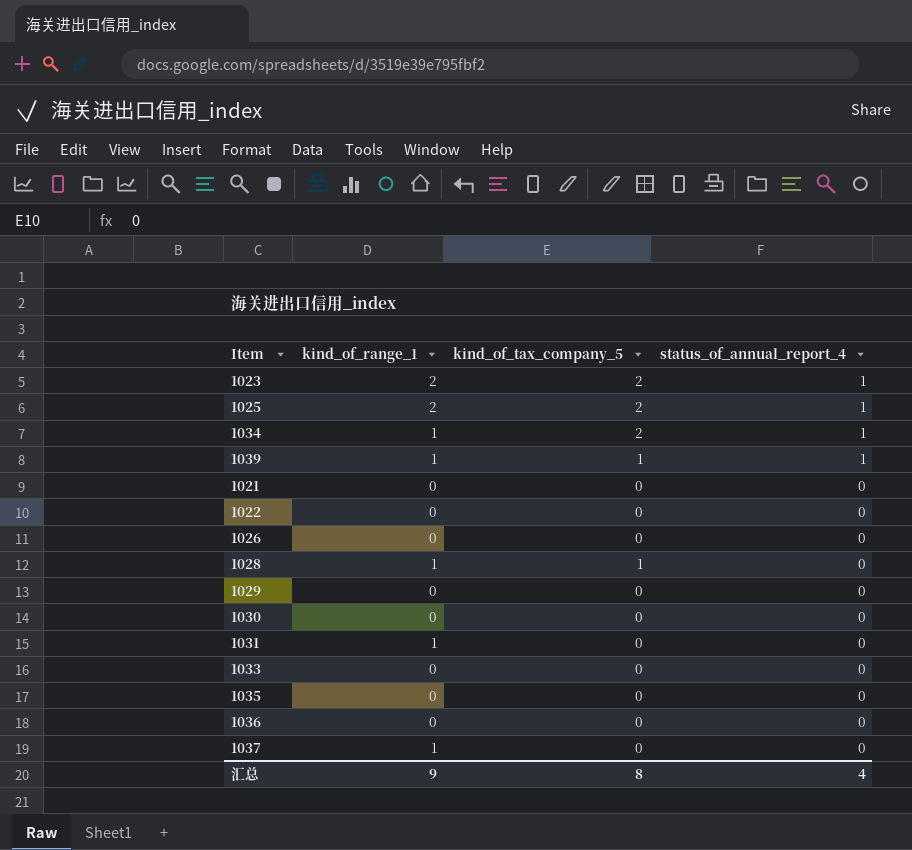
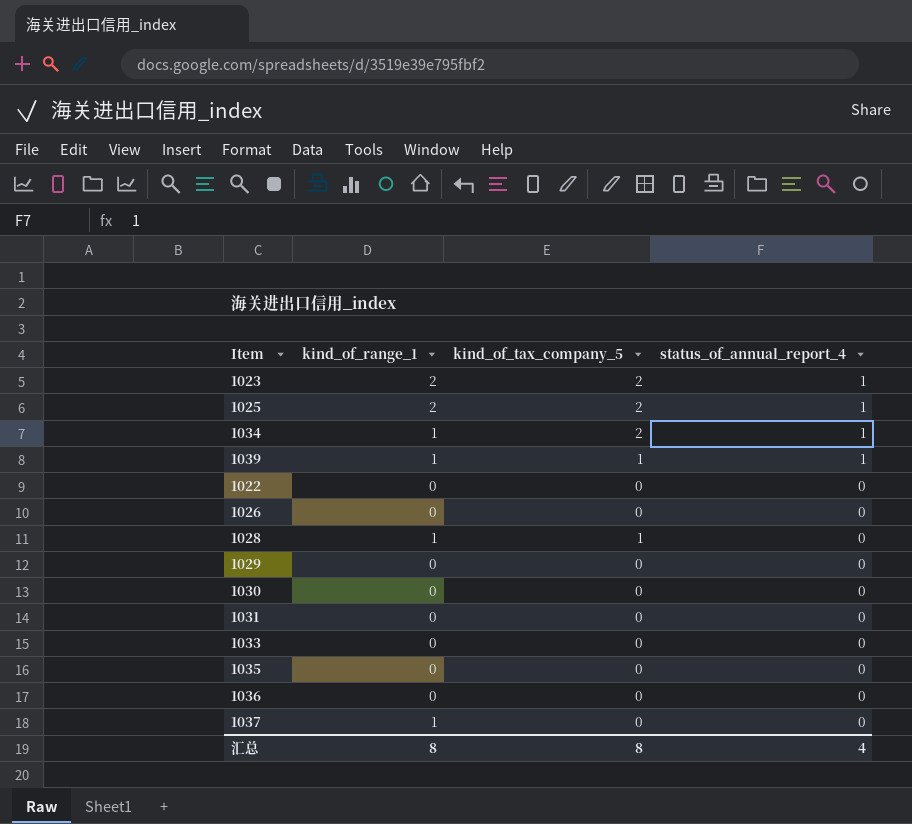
row 1021: 0 | 0 | 0 -> none
1031 | kind_of_range_1: 1 -> 0
汇总 | kind_of_range_1: 9 -> 8

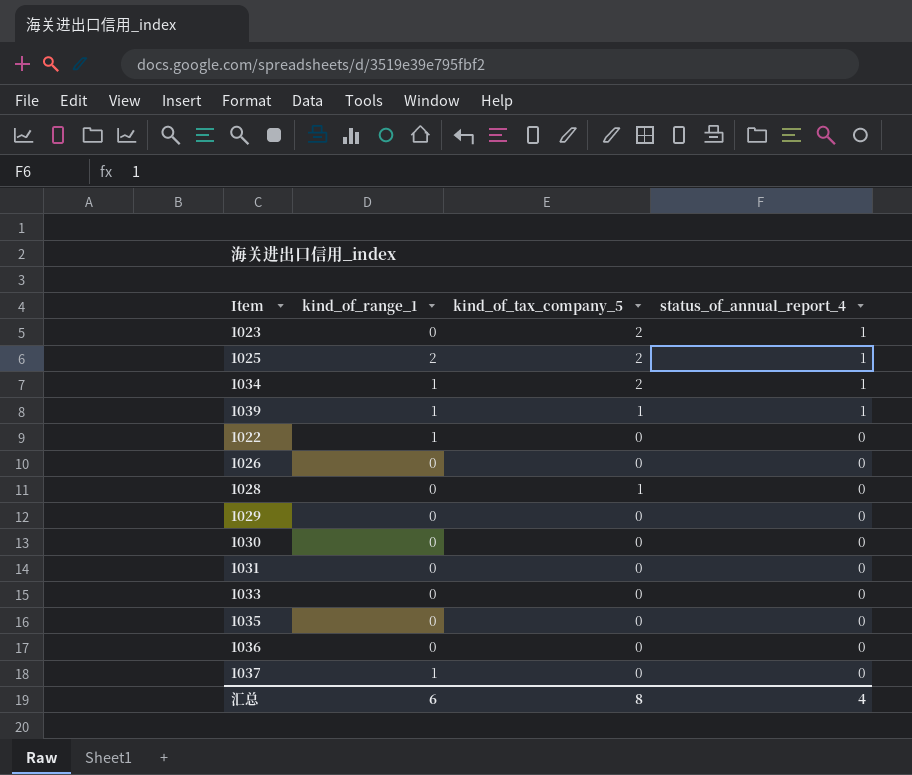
1023 | kind_of_range_1: 2 -> 0
1022 | kind_of_range_1: 0 -> 1
1028 | kind_of_range_1: 1 -> 0
汇总 | kind_of_range_1: 8 -> 6

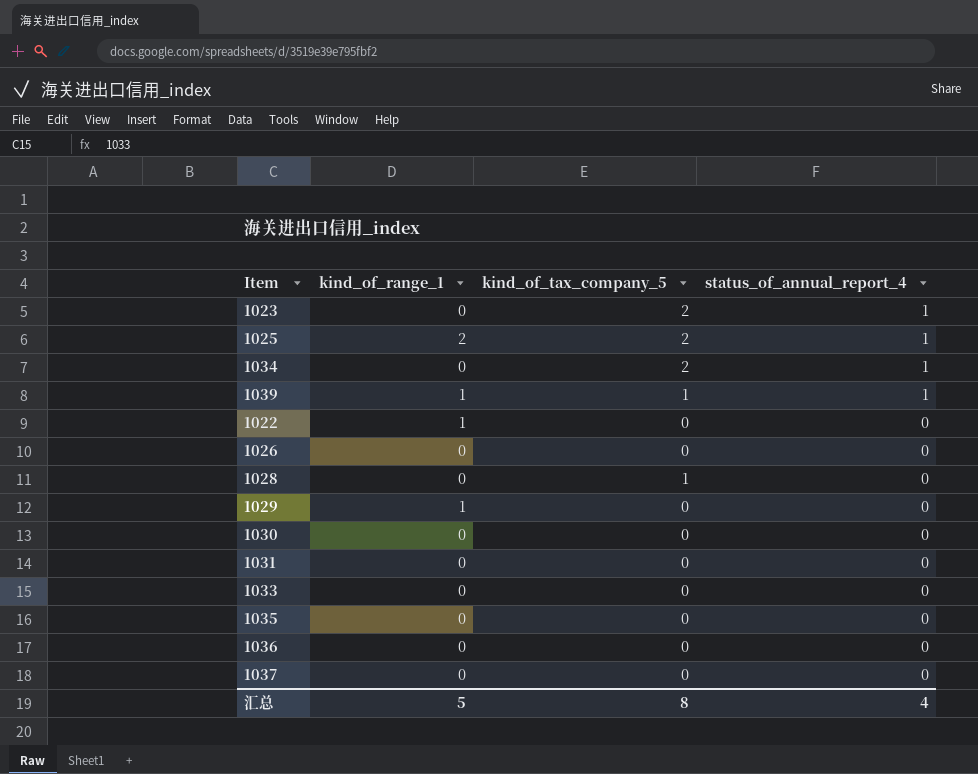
1034 | kind_of_range_1: 1 -> 0
1029 | kind_of_range_1: 0 -> 1
1037 | kind_of_range_1: 1 -> 0
汇总 | kind_of_range_1: 6 -> 5

